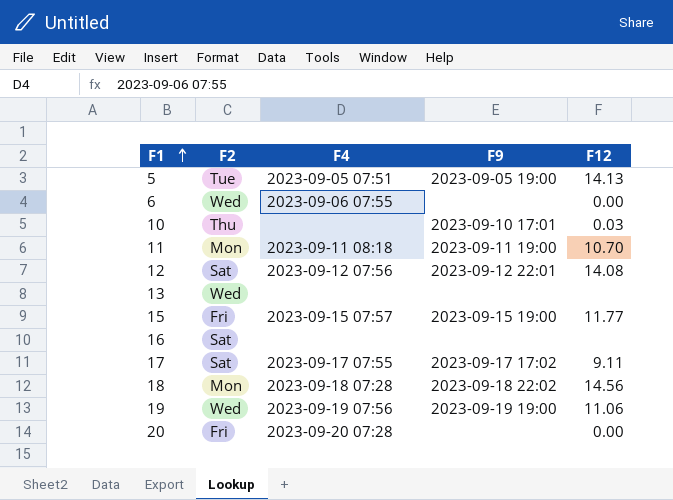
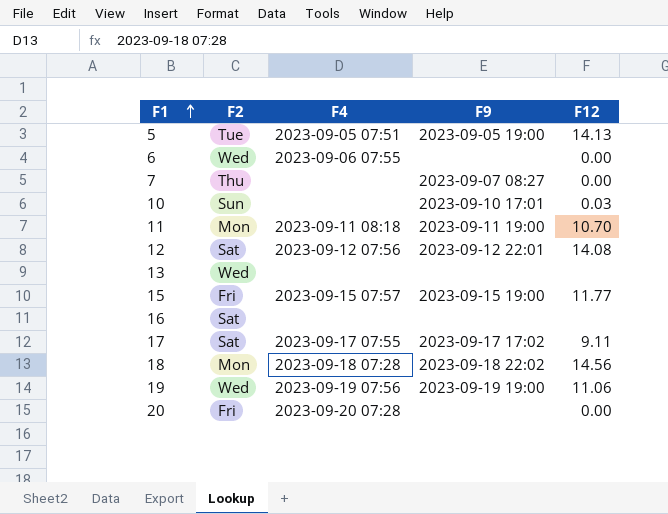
row 7: none -> Thu | none | 2023-09-07 08:27 | 0.00
10 | F2: Thu -> Sun

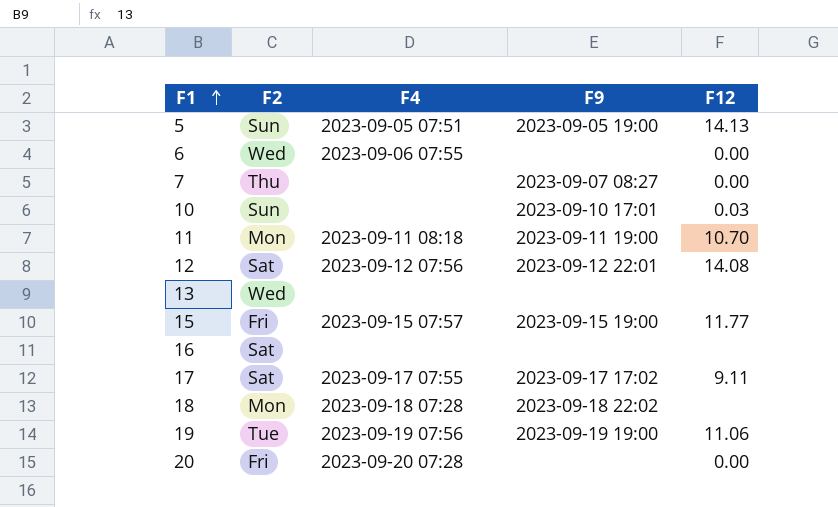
5 | F2: Tue -> Sun
18 | F12: 14.56 -> none
19 | F2: Wed -> Tue

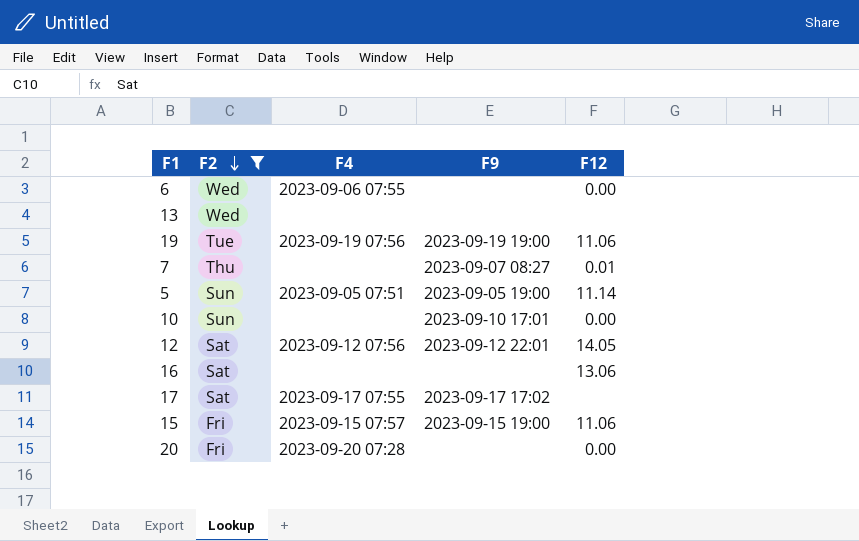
filter: none -> F2 != Mon
row order: F1 ascending -> F2 descending
7 | F12: 0.00 -> 0.01
5 | F12: 14.13 -> 11.14
10 | F12: 0.03 -> 0.00
12 | F12: 14.08 -> 14.05
16 | F12: none -> 13.06
17 | F12: 9.11 -> none
15 | F12: 11.77 -> 11.06

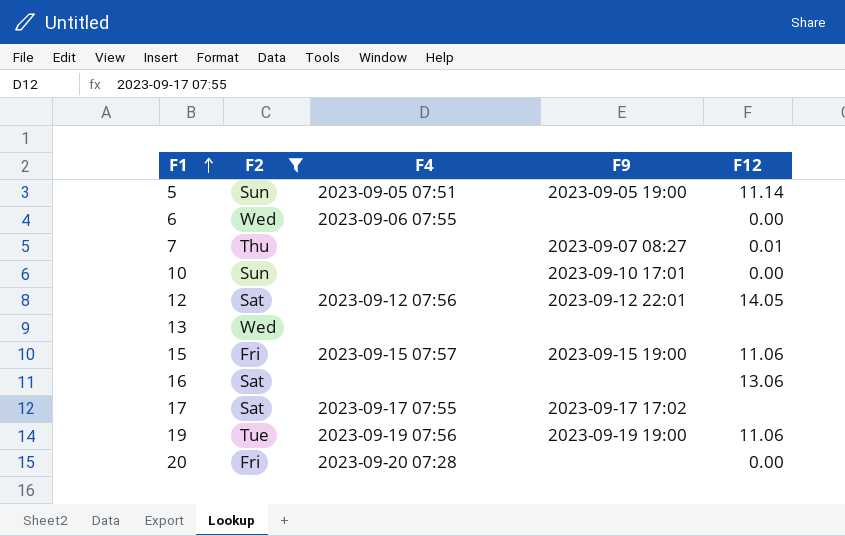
row order: F2 descending -> F1 ascending

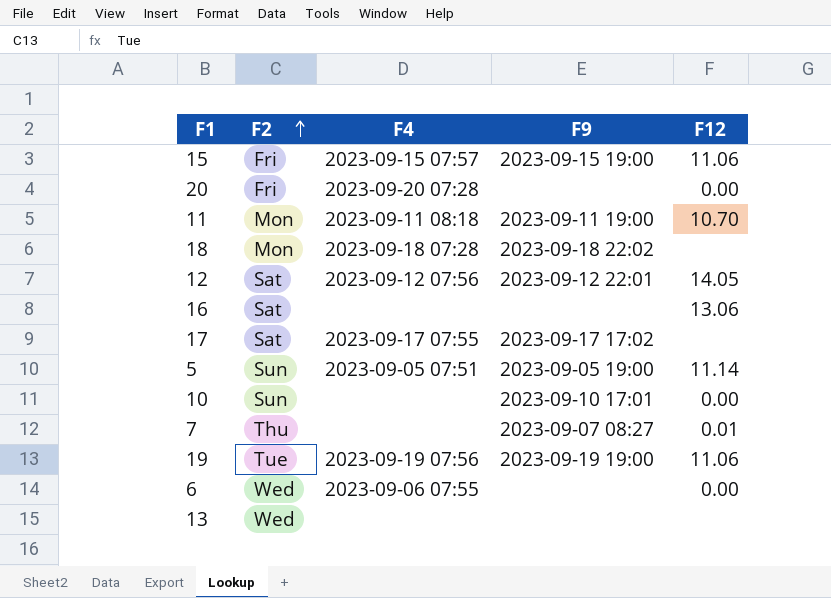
filter: F2 != Mon -> none
row order: F1 ascending -> F2 ascending

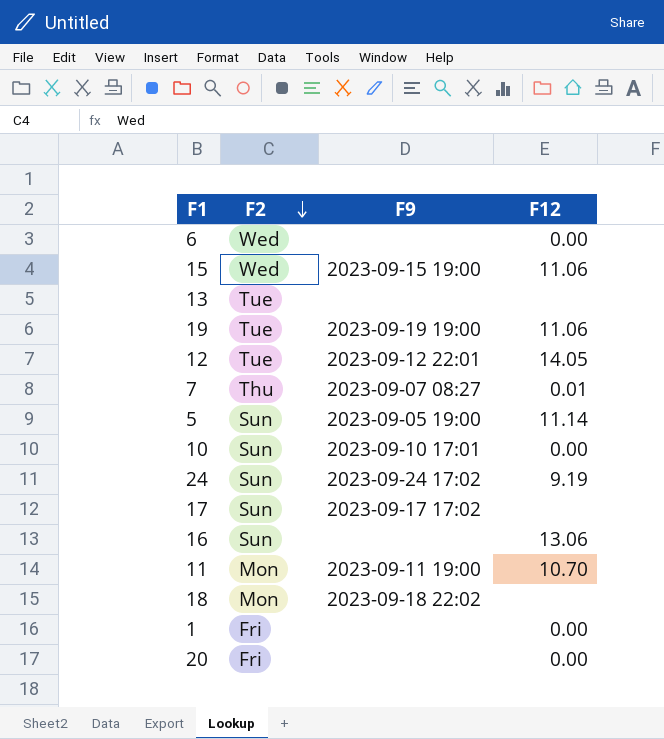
row order: F2 ascending -> F2 descending
column F4 | position: 3 -> none
15 | F2: Fri -> Wed
13 | F2: Wed -> Tue
12 | F2: Sat -> Tue
row 24: none -> Sun | 2023-09-24 17:02 | 9.19
17 | F2: Sat -> Sun
16 | F2: Sat -> Sun
row 1: none -> Fri | none | 0.00

